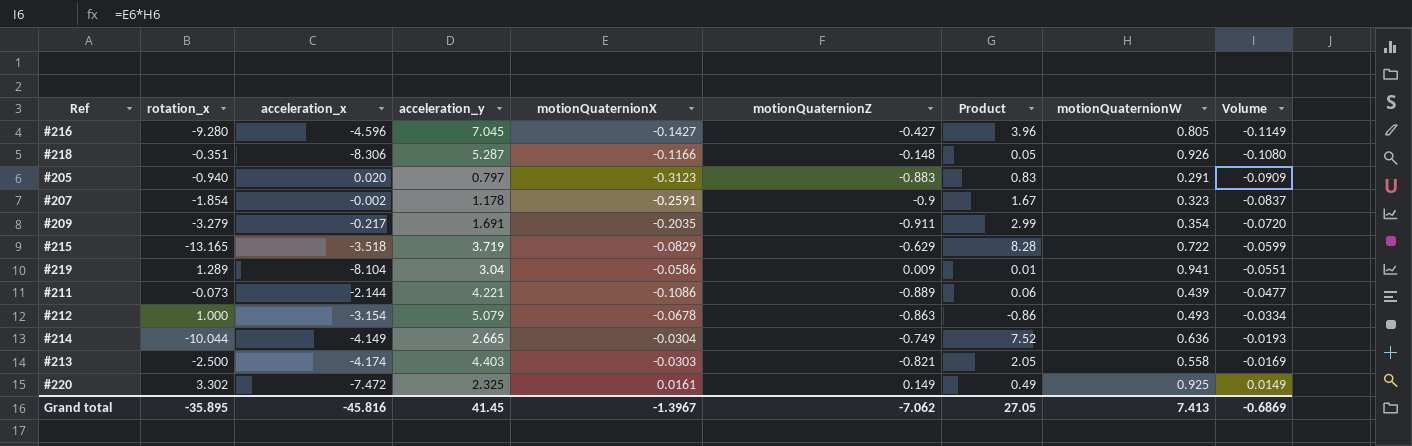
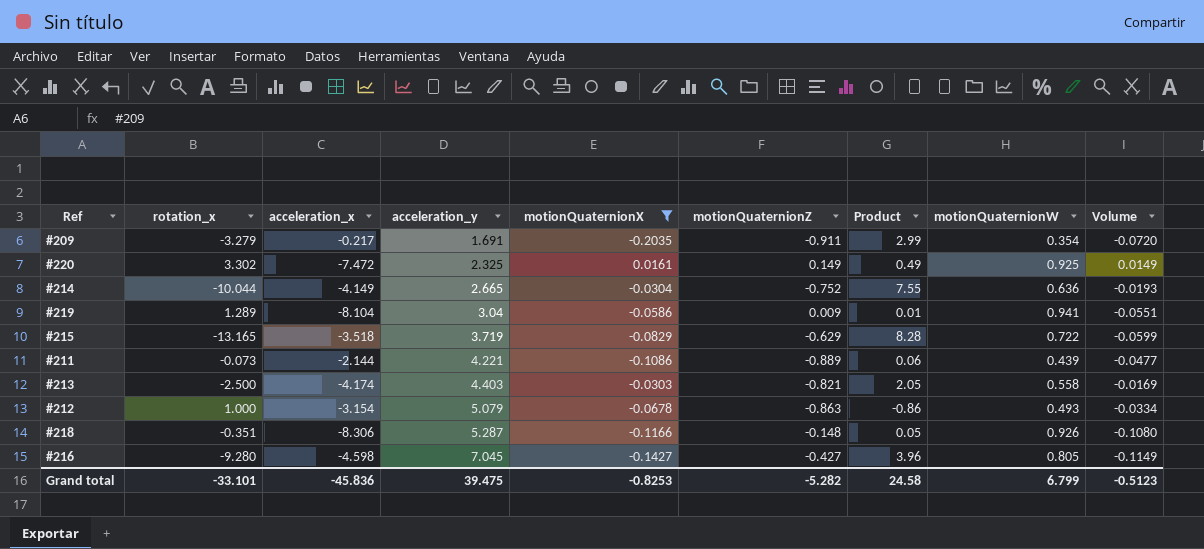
filter: none -> motionQuaternionX >= -0.2035
row order: Volume ascending -> acceleration_y ascending
#214 | motionQuaternionZ: -0.749 -> -0.752
#214 | Product: 7.52 -> 7.55
#216 | acceleration_x: -4.596 -> -4.598
Grand total | rotation_x: -35.895 -> -33.101
Grand total | acceleration_x: -45.816 -> -45.836
Grand total | acceleration_y: 41.45 -> 39.475
Grand total | motionQuaternionX: -1.3967 -> -0.8253
Grand total | motionQuaternionZ: -7.062 -> -5.282
Grand total | Product: 27.05 -> 24.58
Grand total | motionQuaternionW: 7.413 -> 6.799
Grand total | Volume: -0.6869 -> -0.5123

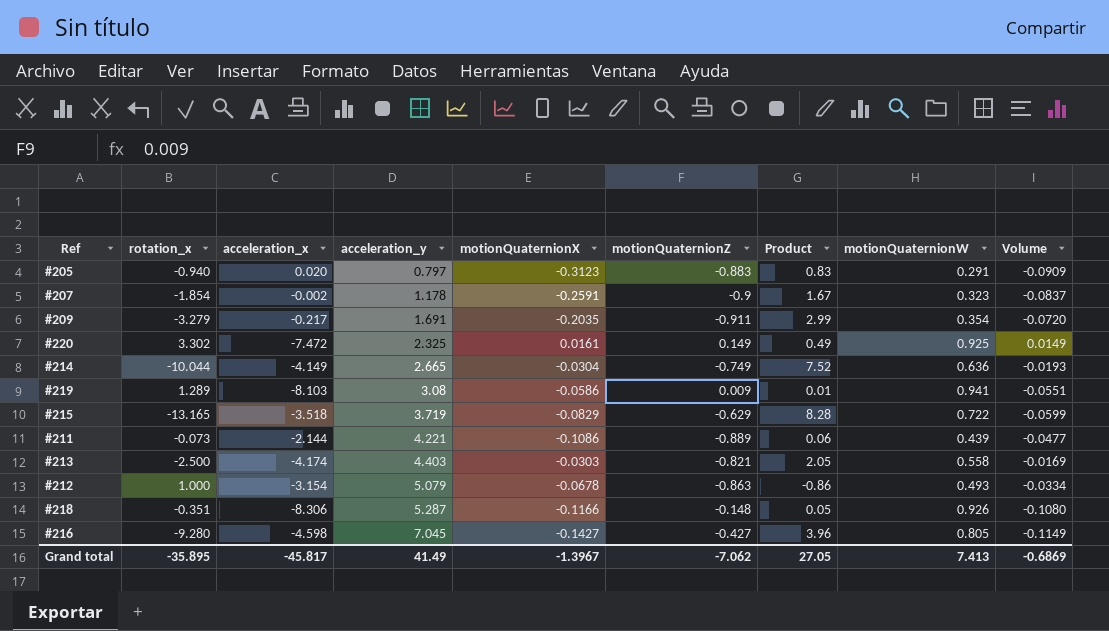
filter: motionQuaternionX >= -0.2035 -> none
#214 | motionQuaternionZ: -0.752 -> -0.749
#214 | Product: 7.55 -> 7.52
#219 | acceleration_x: -8.104 -> -8.103
#219 | acceleration_y: 3.04 -> 3.08
Grand total | rotation_x: -33.101 -> -35.895
Grand total | acceleration_x: -45.836 -> -45.817
Grand total | acceleration_y: 39.475 -> 41.49
Grand total | motionQuaternionX: -0.8253 -> -1.3967
Grand total | motionQuaternionZ: -5.282 -> -7.062
Grand total | Product: 24.58 -> 27.05
Grand total | motionQuaternionW: 6.799 -> 7.413
Grand total | Volume: -0.5123 -> -0.6869

